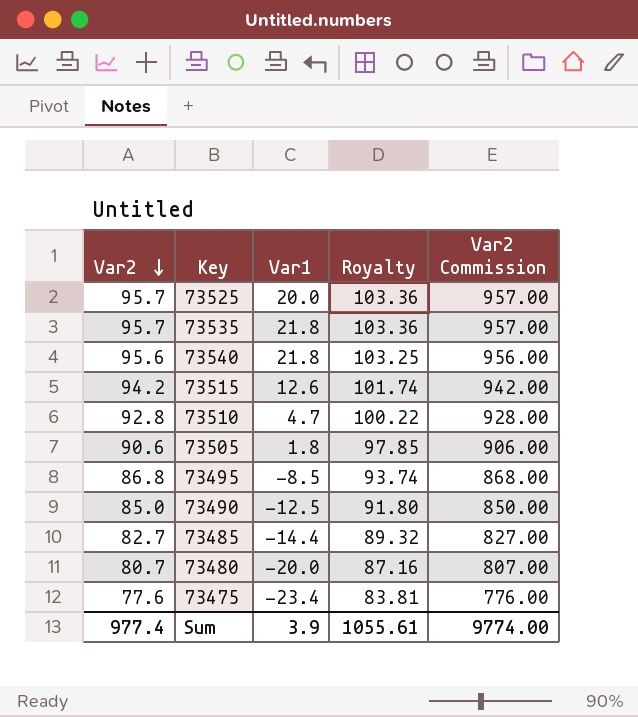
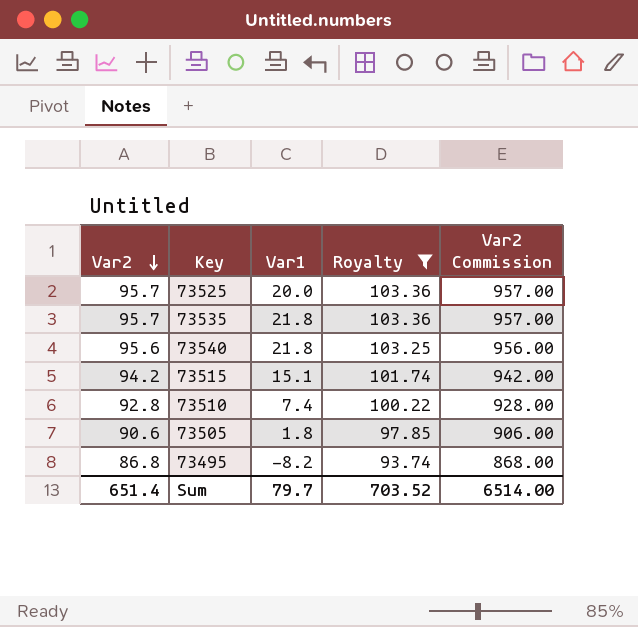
filter: none -> Royalty >= 93.74
73515 | Var1: 12.6 -> 15.1
73510 | Var1: 4.7 -> 7.4
73495 | Var1: -8.5 -> -8.2
Sum | Var2: 977.4 -> 651.4
Sum | Var1: 3.9 -> 79.7
Sum | Royalty: 1055.61 -> 703.52
Sum | Var2 Commission: 9774.00 -> 6514.00

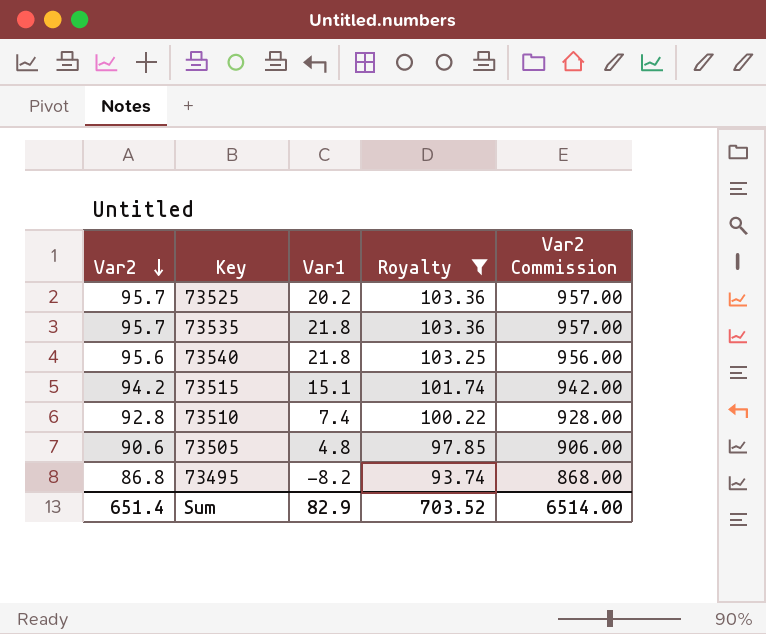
73525 | Var1: 20.0 -> 20.2
73505 | Var1: 1.8 -> 4.8
Sum | Var1: 79.7 -> 82.9

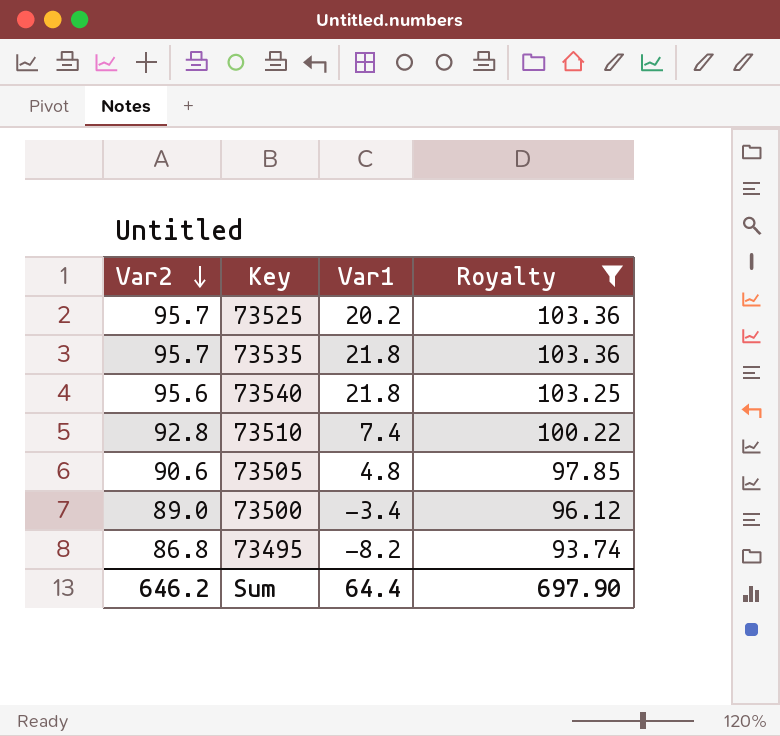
column Var2 Commission | formula: [Var2] * 10 -> none
row 73515: 94.2 | 15.1 | 101.74 | 942.00 -> none
row 73500: none -> 89.0 | -3.4 | 96.12
Sum | Var2: 651.4 -> 646.2
Sum | Var1: 82.9 -> 64.4
Sum | Royalty: 703.52 -> 697.90

